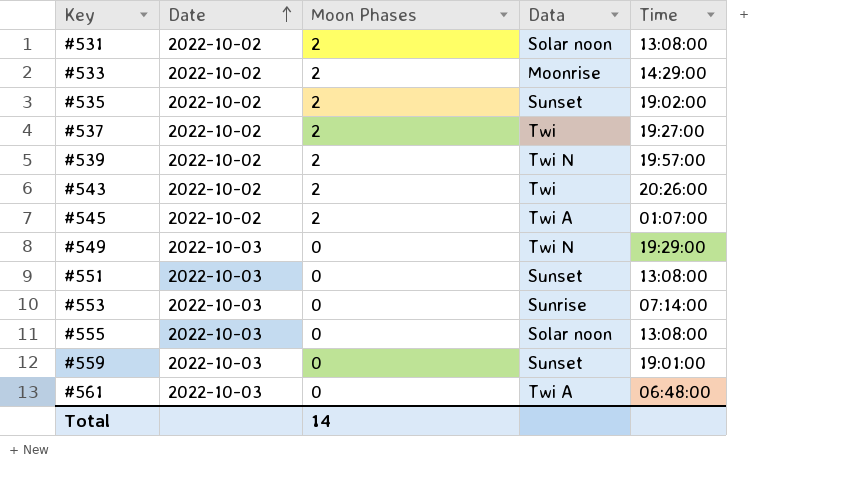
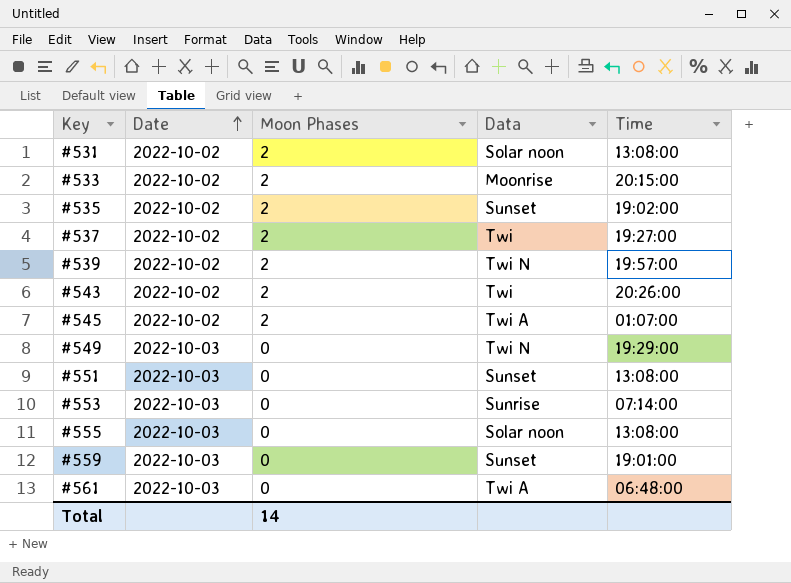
#533 | Time: 14:29:00 -> 20:15:00

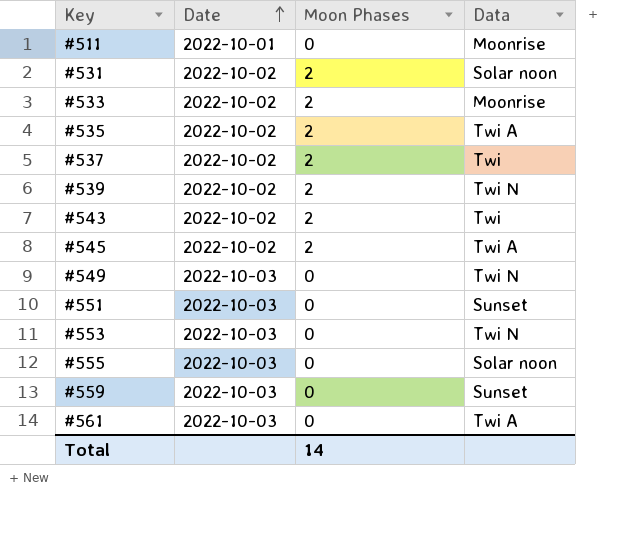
column Time | position: 5 -> none
row #511: none -> 2022-10-01 | 0 | Moonrise
#535 | Data: Sunset -> Twi A
#553 | Data: Sunrise -> Twi N

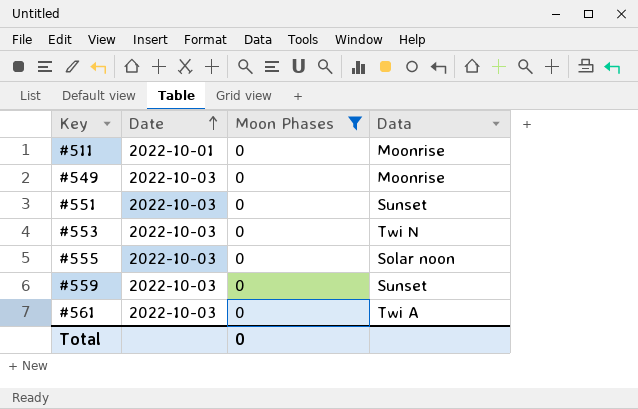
filter: none -> Moon Phases = 0
#549 | Data: Twi N -> Moonrise
Total | Moon Phases: 14 -> 0

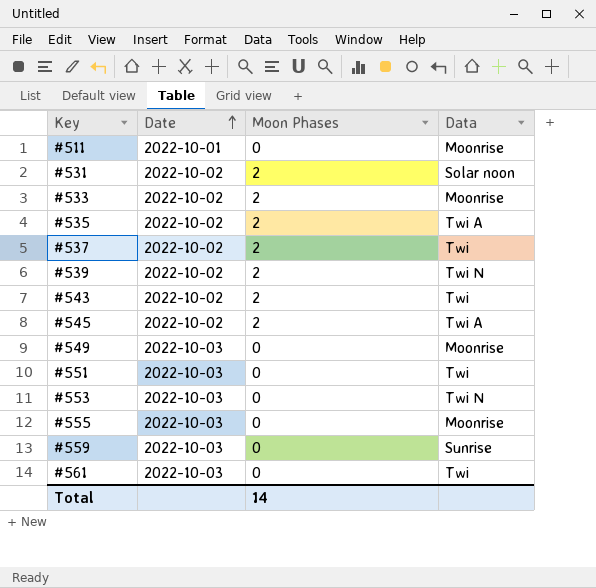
filter: Moon Phases = 0 -> none
#551 | Data: Sunset -> Twi
#555 | Data: Solar noon -> Moonrise
#559 | Data: Sunset -> Sunrise
#561 | Data: Twi A -> Twi
Total | Moon Phases: 0 -> 14

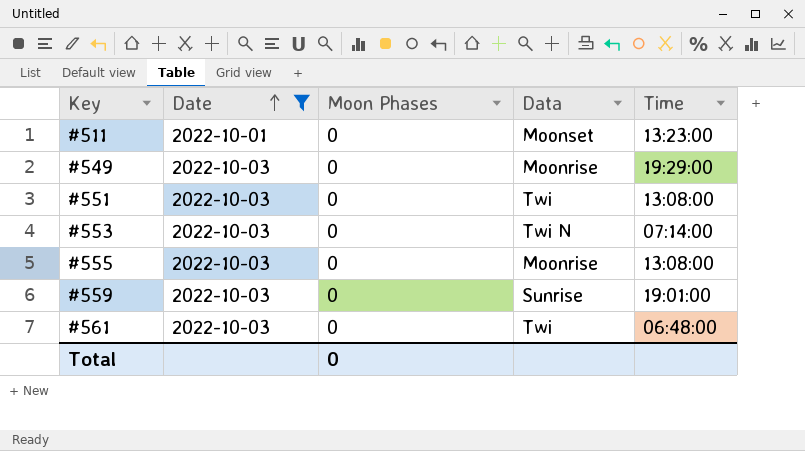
filter: none -> Date != 2022-10-02
column Time | position: none -> 5
#511 | Data: Moonrise -> Moonset
Total | Moon Phases: 14 -> 0

